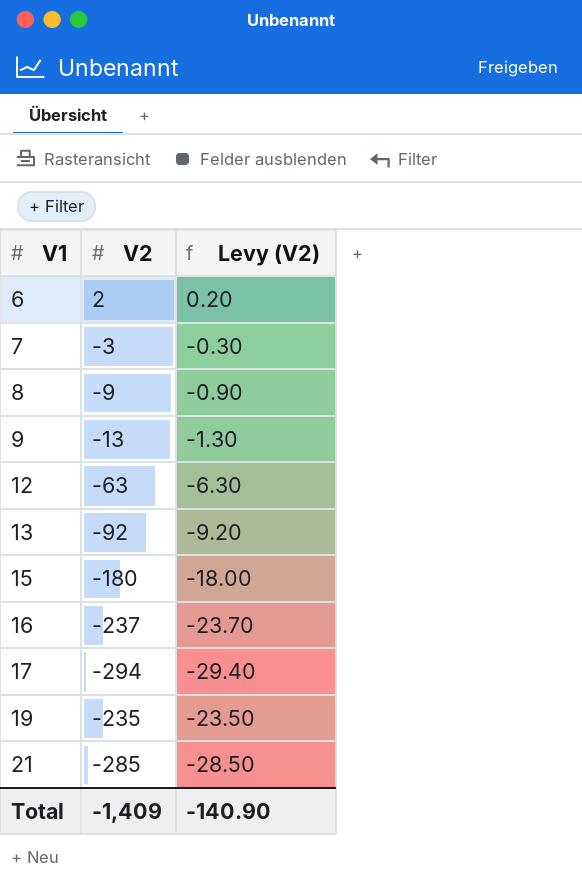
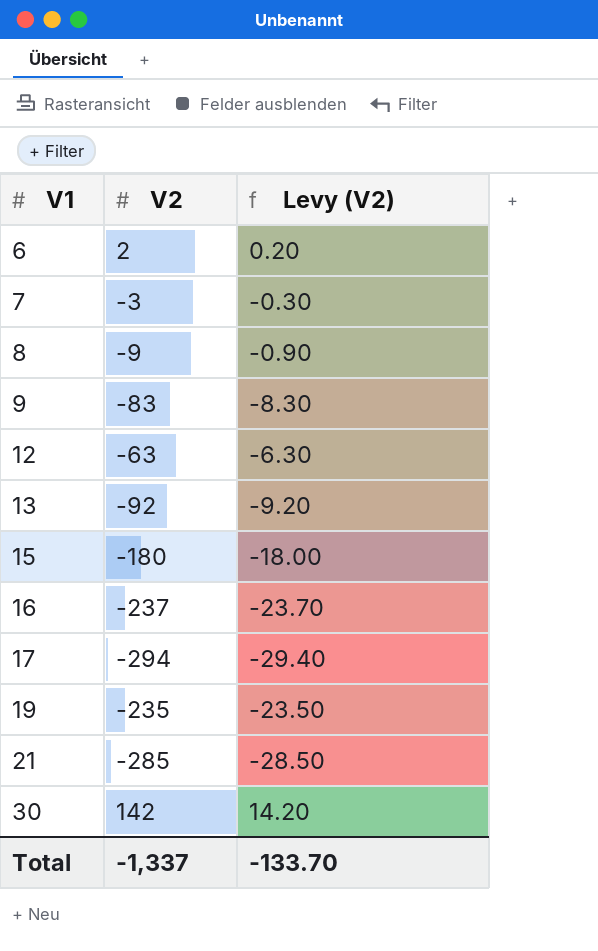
9 | V2: -13 -> -83
9 | Levy (V2): -1.30 -> -8.30
row 30: none -> 142 | 14.20
Total | V2: -1,409 -> -1,337
Total | Levy (V2): -140.90 -> -133.70

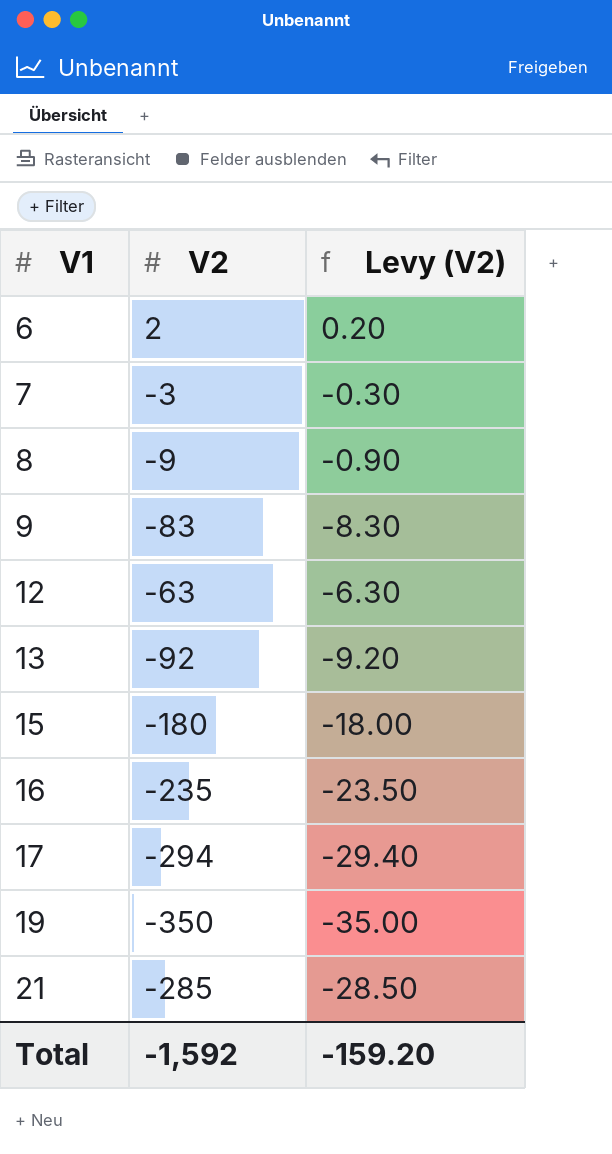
row 30: 142 | 14.20 -> none
16 | V2: -237 -> -235
16 | Levy (V2): -23.70 -> -23.50
19 | V2: -235 -> -350
19 | Levy (V2): -23.50 -> -35.00
Total | V2: -1,337 -> -1,592
Total | Levy (V2): -133.70 -> -159.20

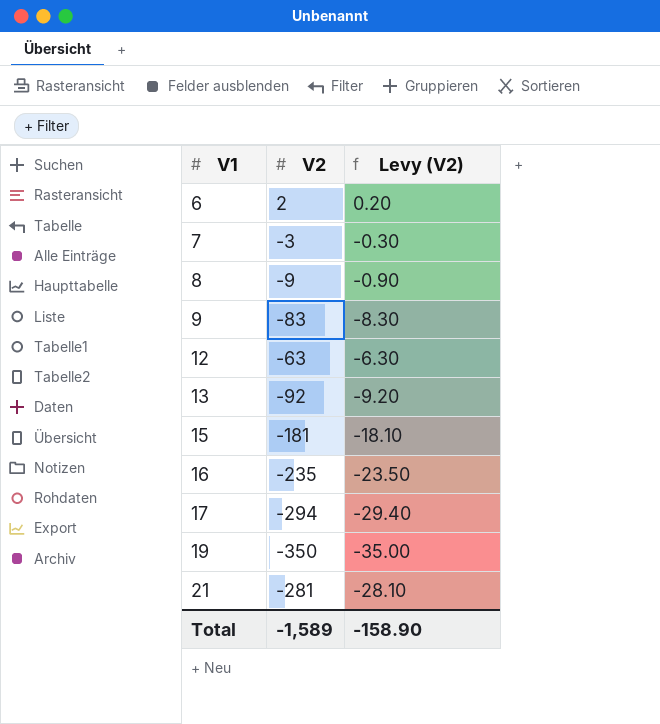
15 | V2: -180 -> -181
15 | Levy (V2): -18.00 -> -18.10
21 | V2: -285 -> -281
21 | Levy (V2): -28.50 -> -28.10
Total | V2: -1,592 -> -1,589
Total | Levy (V2): -159.20 -> -158.90

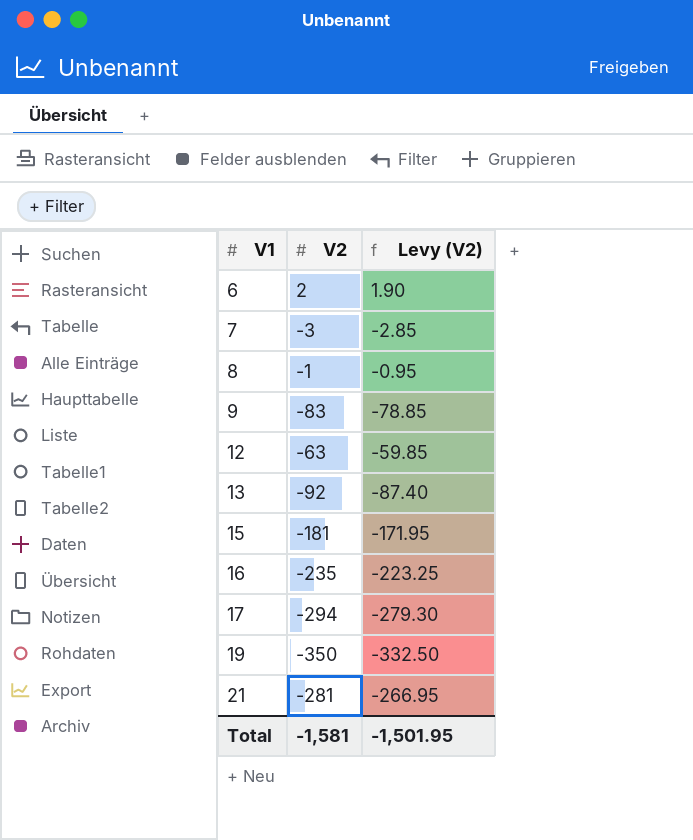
column Levy (V2) | formula: [V2] * 0.1 -> [V2] * 0.95
8 | V2: -9 -> -1
Total | V2: -1,589 -> -1,581
Total | Levy (V2): -158.90 -> -1,501.95

